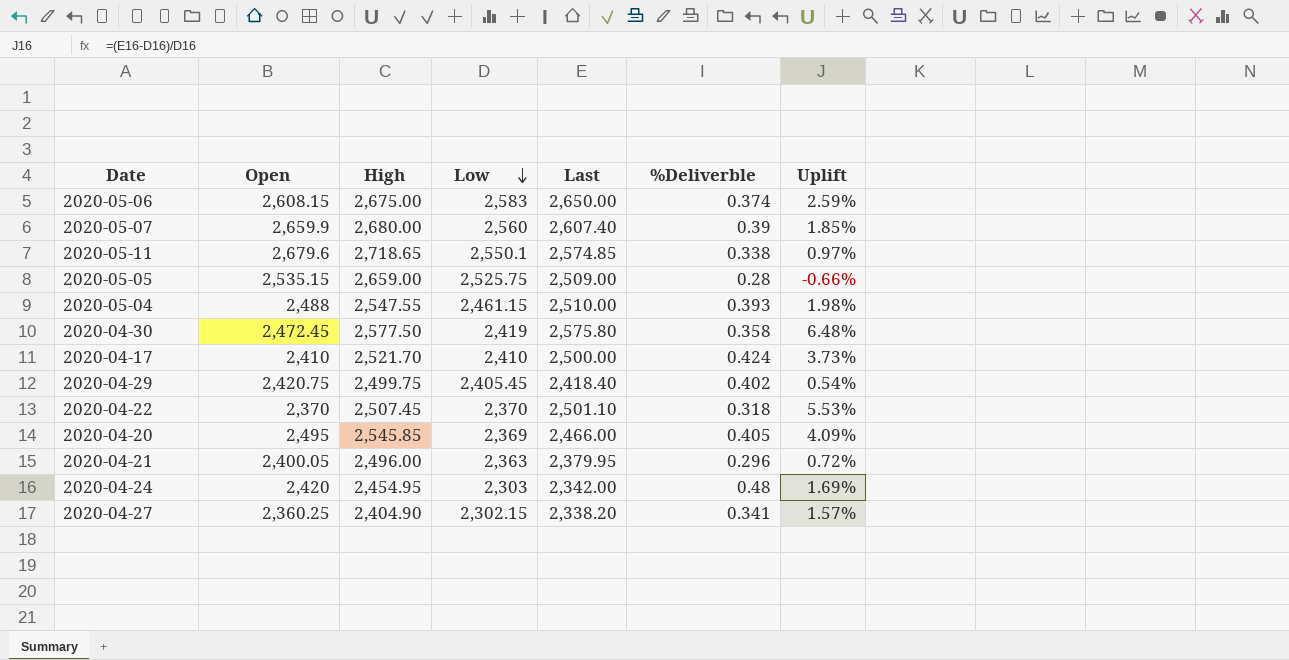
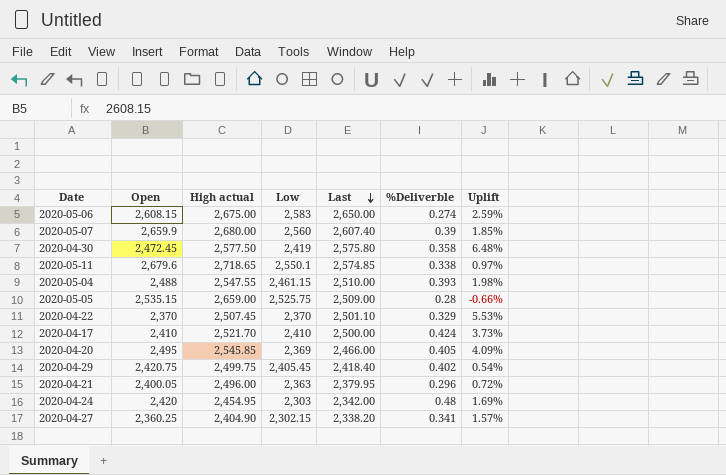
row order: Low descending -> Last descending
column name: High -> High actual
2020-05-06 | %Deliverble: 0.374 -> 0.274
2020-04-22 | %Deliverble: 0.318 -> 0.329

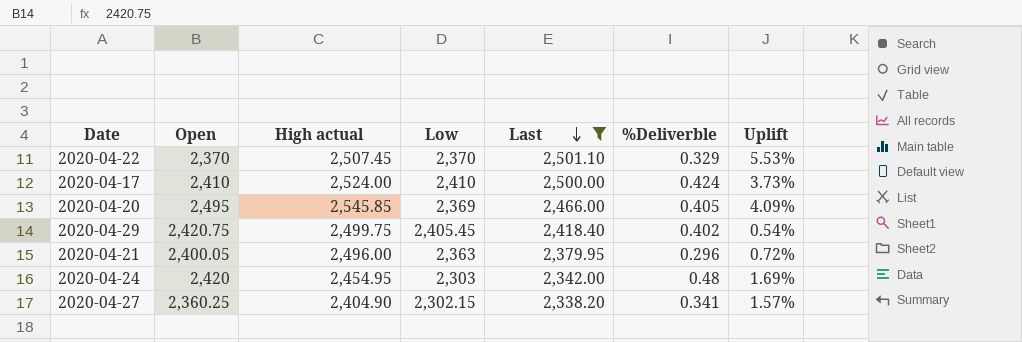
filter: none -> Last <= 2,501.10
2020-04-17 | High actual: 2,521.70 -> 2,524.00

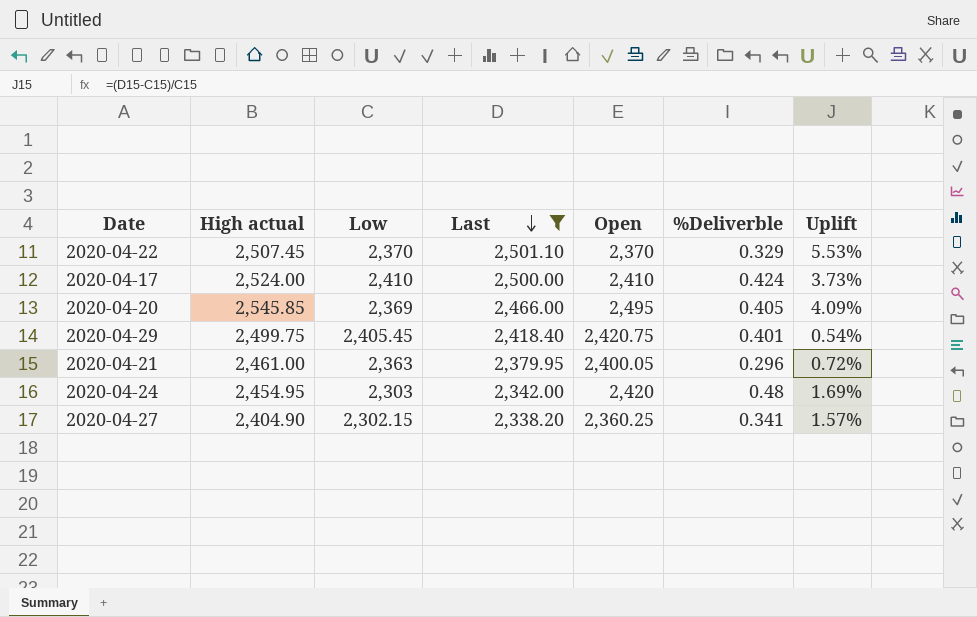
column Open | position: 2 -> 5
2020-04-29 | %Deliverble: 0.402 -> 0.401
2020-04-21 | High actual: 2,496.00 -> 2,461.00

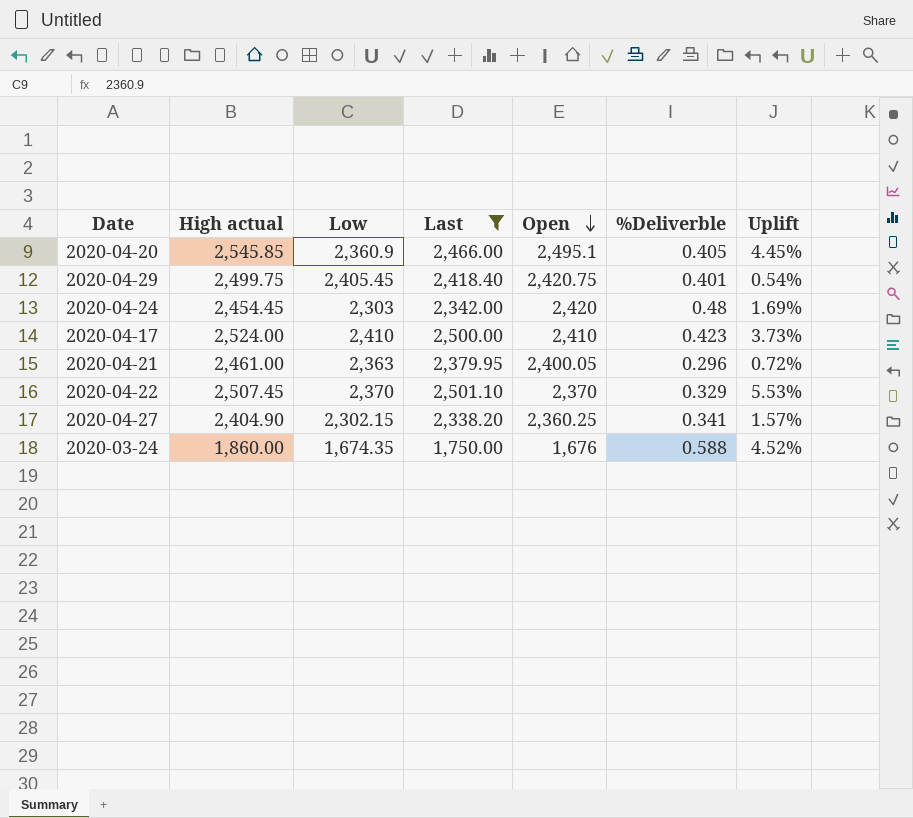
row order: Last descending -> Open descending
2020-04-20 | Low: 2,369 -> 2,360.9
2020-04-20 | Open: 2,495 -> 2,495.1
2020-04-20 | Uplift: 4.09% -> 4.45%
2020-04-24 | High actual: 2,454.95 -> 2,454.45
2020-04-17 | %Deliverble: 0.424 -> 0.423
row 2020-03-24: none -> 1,860.00 | 1,674.35 | 1,750.00 | 1,676 | 0.588 | 4.52%

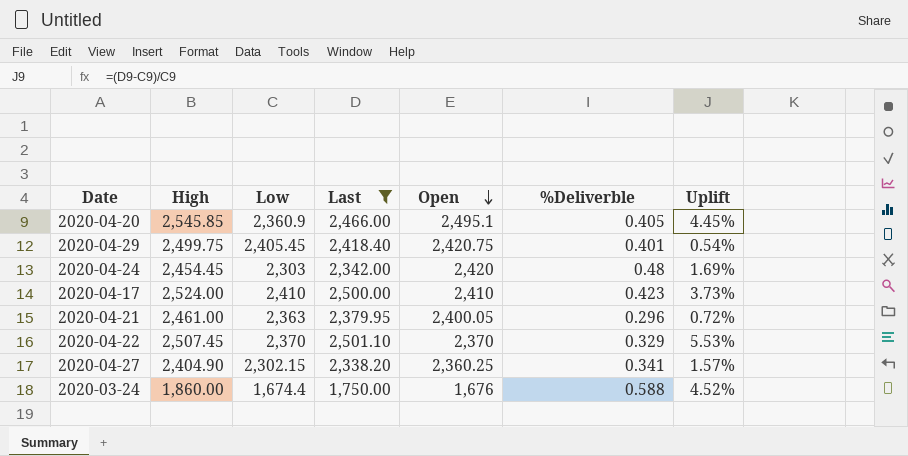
column name: High actual -> High
2020-03-24 | Low: 1,674.35 -> 1,674.4

